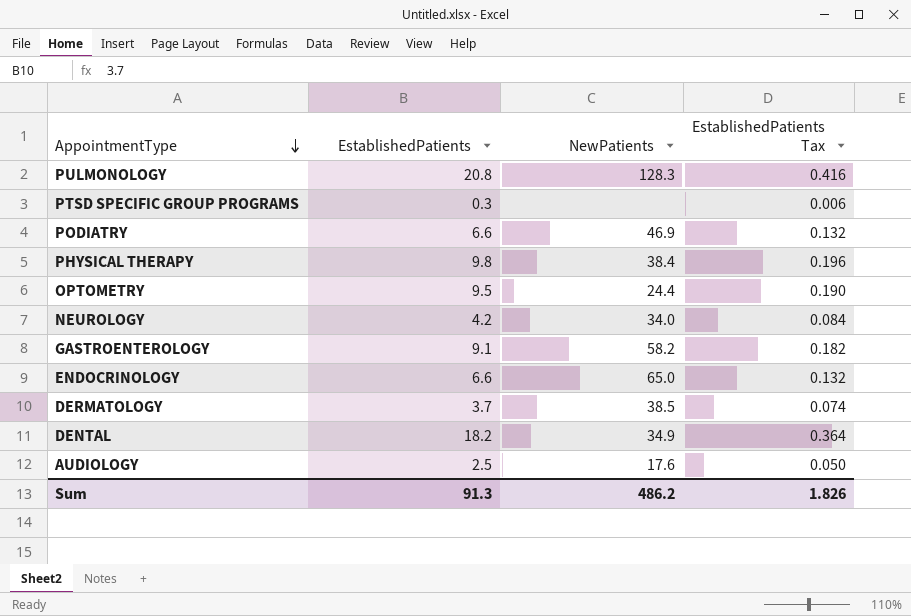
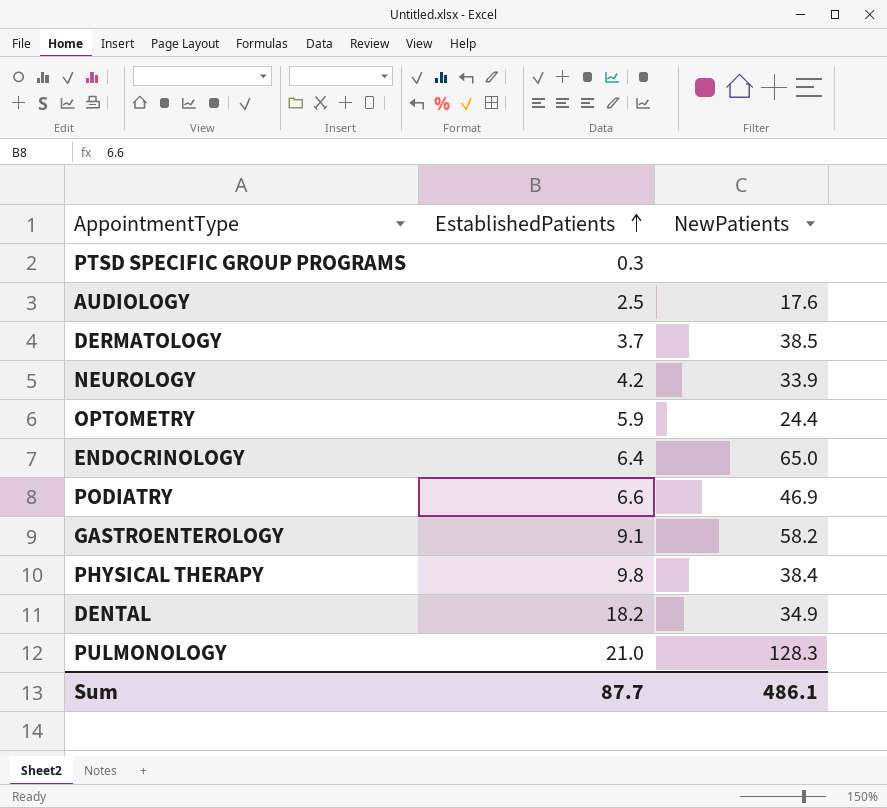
row order: AppointmentType descending -> EstablishedPatients ascending
column EstablishedPatients Tax | formula: [EstablishedPatients] * 0.02 -> none
NEUROLOGY | NewPatients: 34.0 -> 33.9
OPTOMETRY | EstablishedPatients: 9.5 -> 5.9
ENDOCRINOLOGY | EstablishedPatients: 6.6 -> 6.4
PULMONOLOGY | EstablishedPatients: 20.8 -> 21.0
Sum | EstablishedPatients: 91.3 -> 87.7
Sum | NewPatients: 486.2 -> 486.1

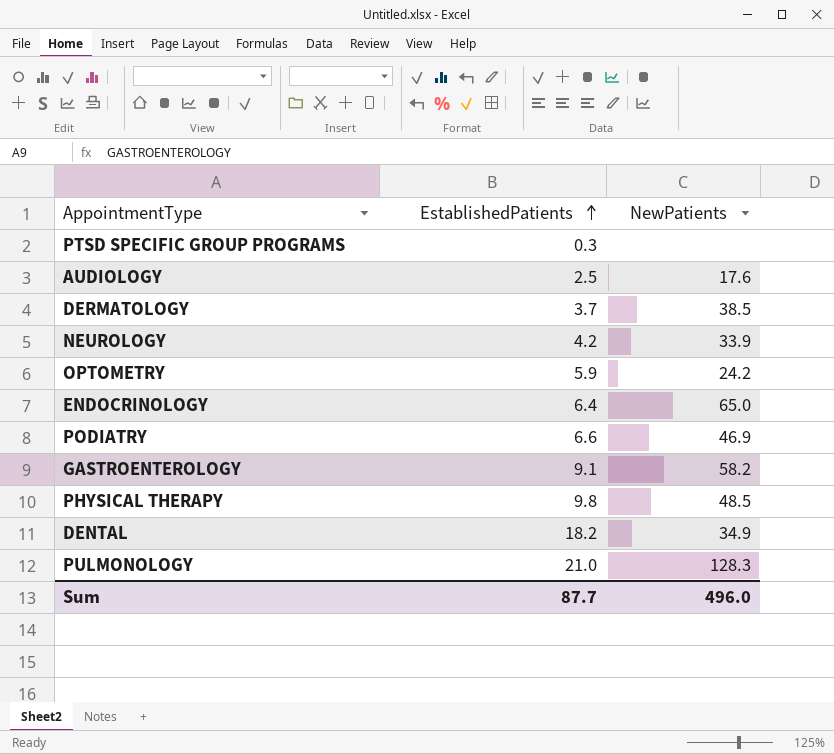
OPTOMETRY | NewPatients: 24.4 -> 24.2
PHYSICAL THERAPY | NewPatients: 38.4 -> 48.5
Sum | NewPatients: 486.1 -> 496.0

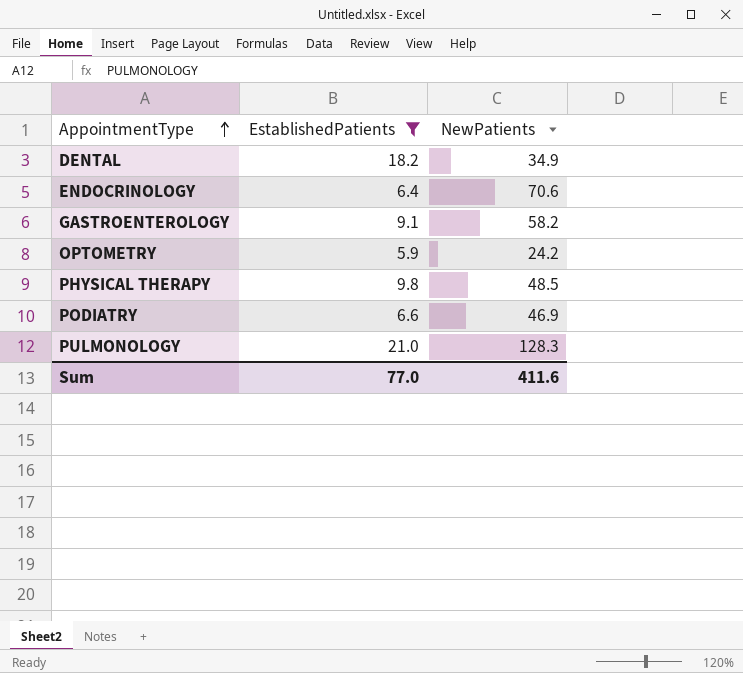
filter: none -> EstablishedPatients >= 5.9
row order: EstablishedPatients ascending -> AppointmentType ascending
ENDOCRINOLOGY | NewPatients: 65.0 -> 70.6
Sum | EstablishedPatients: 87.7 -> 77.0
Sum | NewPatients: 496.0 -> 411.6

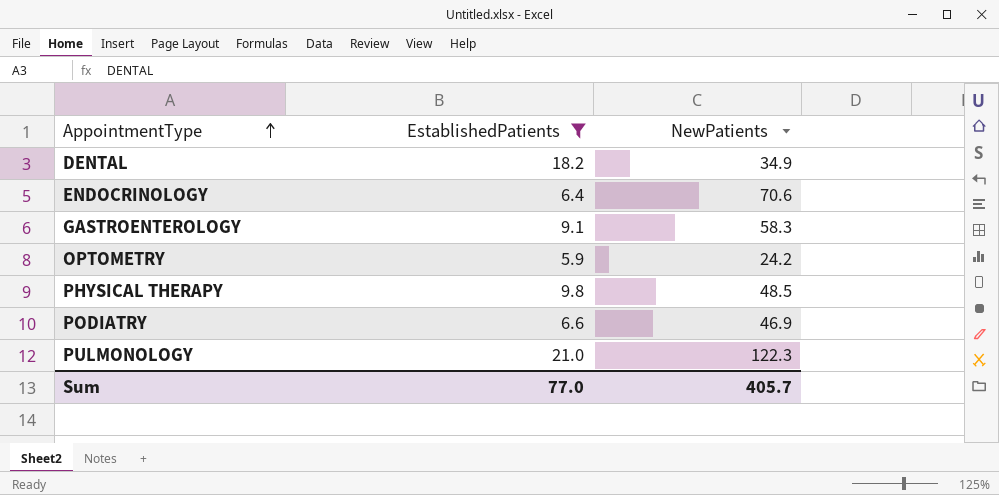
GASTROENTEROLOGY | NewPatients: 58.2 -> 58.3
PULMONOLOGY | NewPatients: 128.3 -> 122.3
Sum | NewPatients: 411.6 -> 405.7

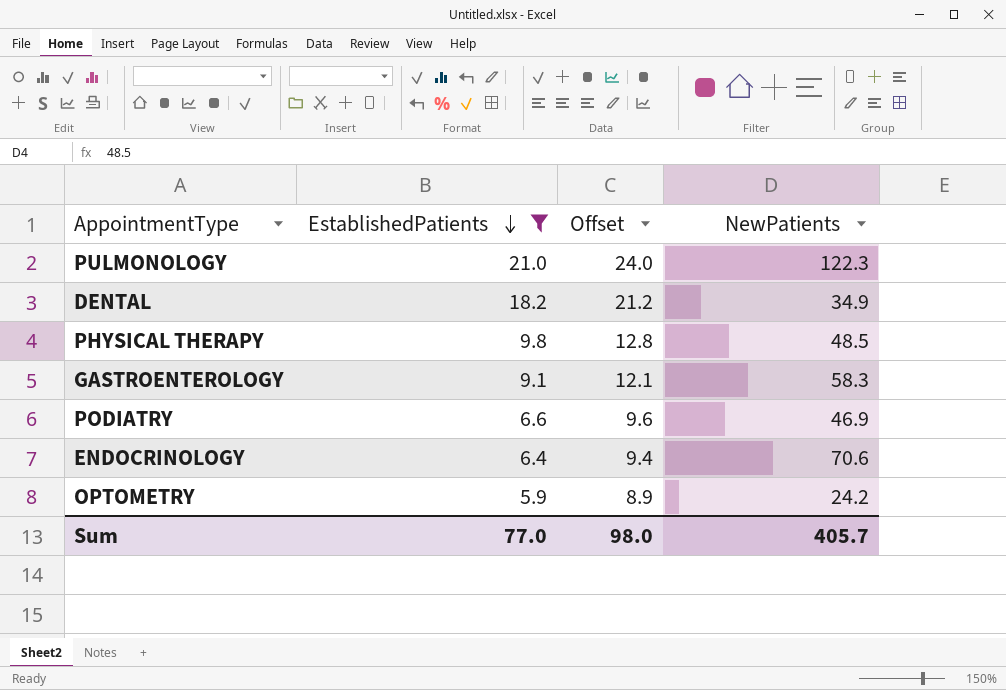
row order: AppointmentType ascending -> EstablishedPatients descending
column Offset | formula: none -> [EstablishedPatients] + 3

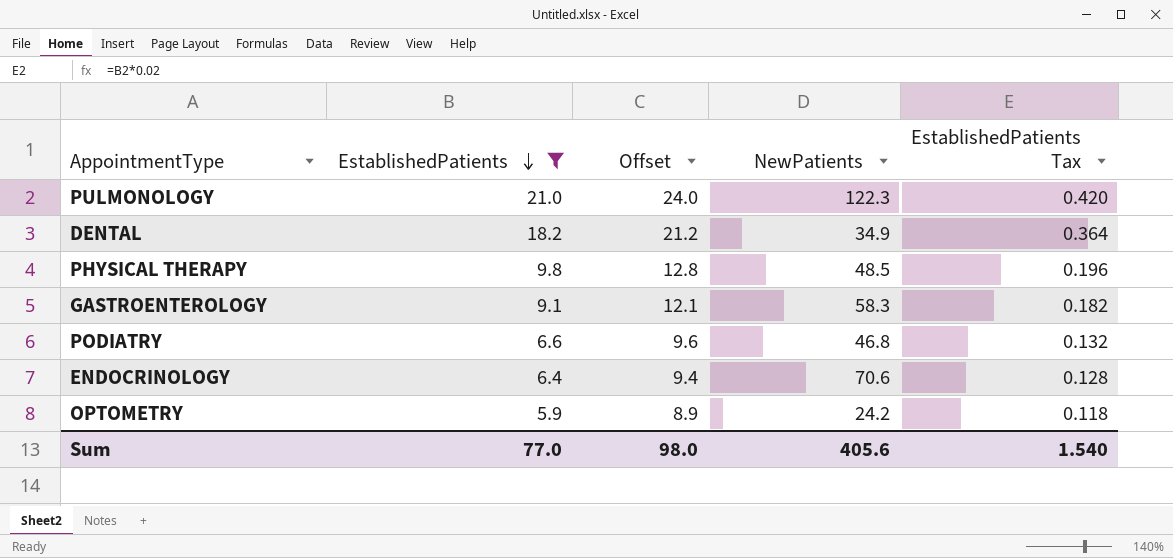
column EstablishedPatients Tax | formula: none -> [EstablishedPatients] * 0.02
PODIATRY | NewPatients: 46.9 -> 46.8
Sum | NewPatients: 405.7 -> 405.6

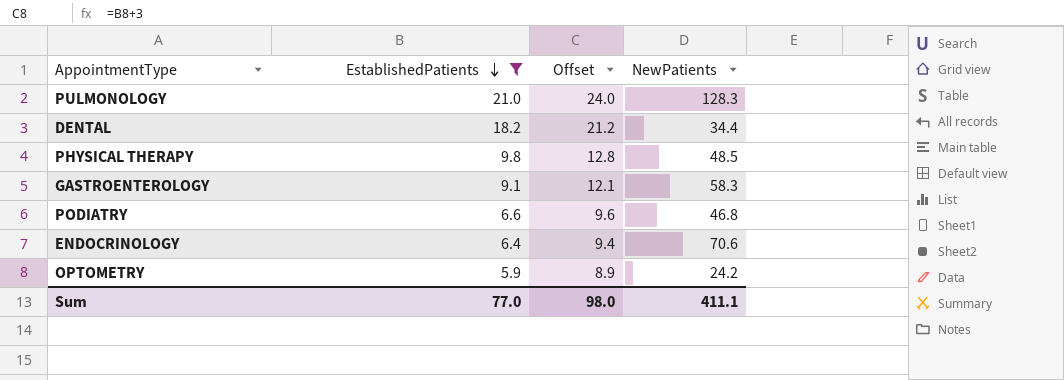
column EstablishedPatients Tax | formula: [EstablishedPatients] * 0.02 -> none
PULMONOLOGY | NewPatients: 122.3 -> 128.3
DENTAL | NewPatients: 34.9 -> 34.4
Sum | NewPatients: 405.6 -> 411.1

